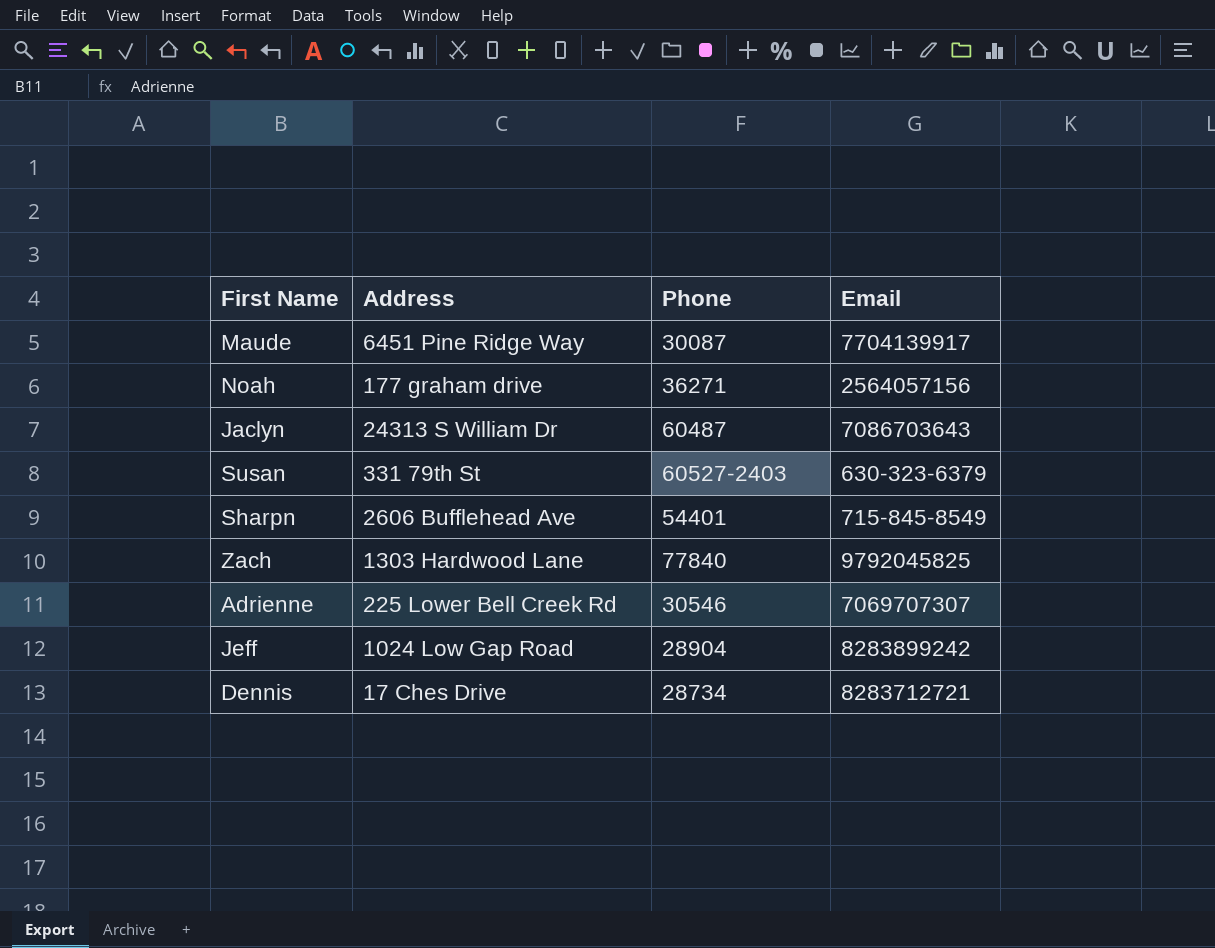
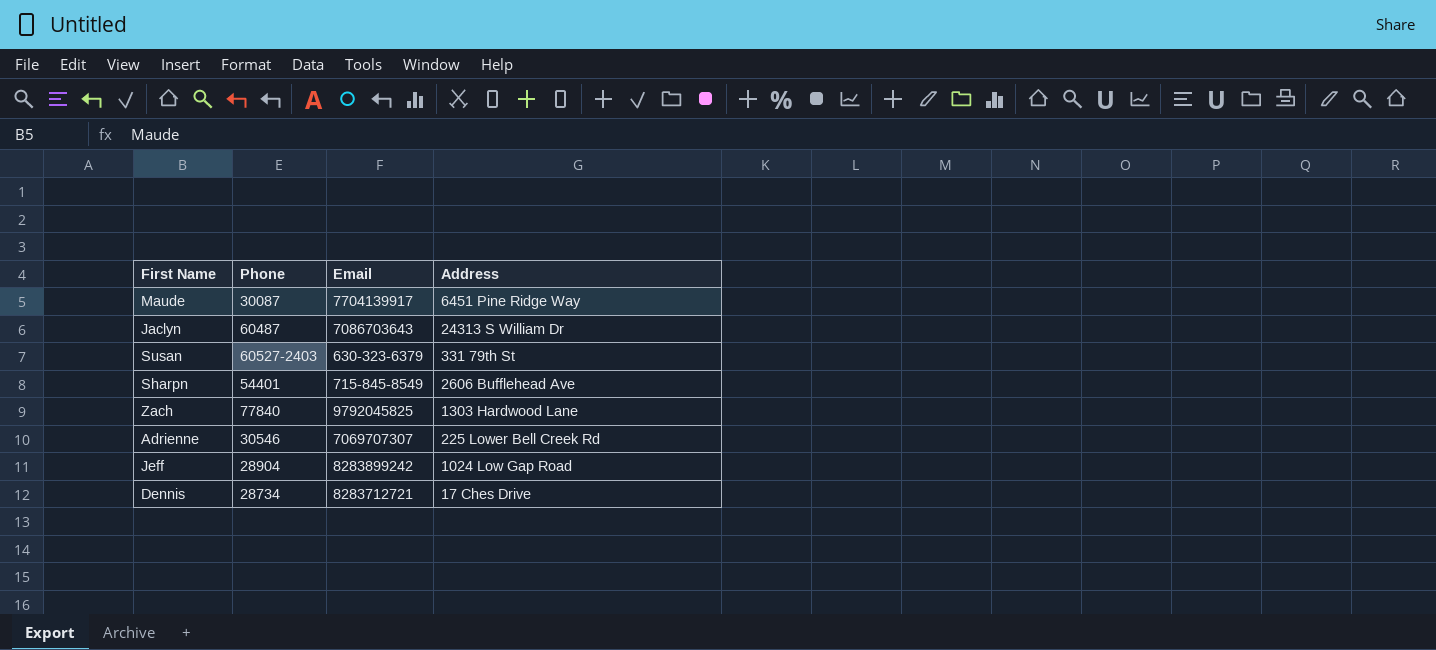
column Address | position: 2 -> 4
row Noah: 177 graham drive | 36271 | 2564057156 -> none

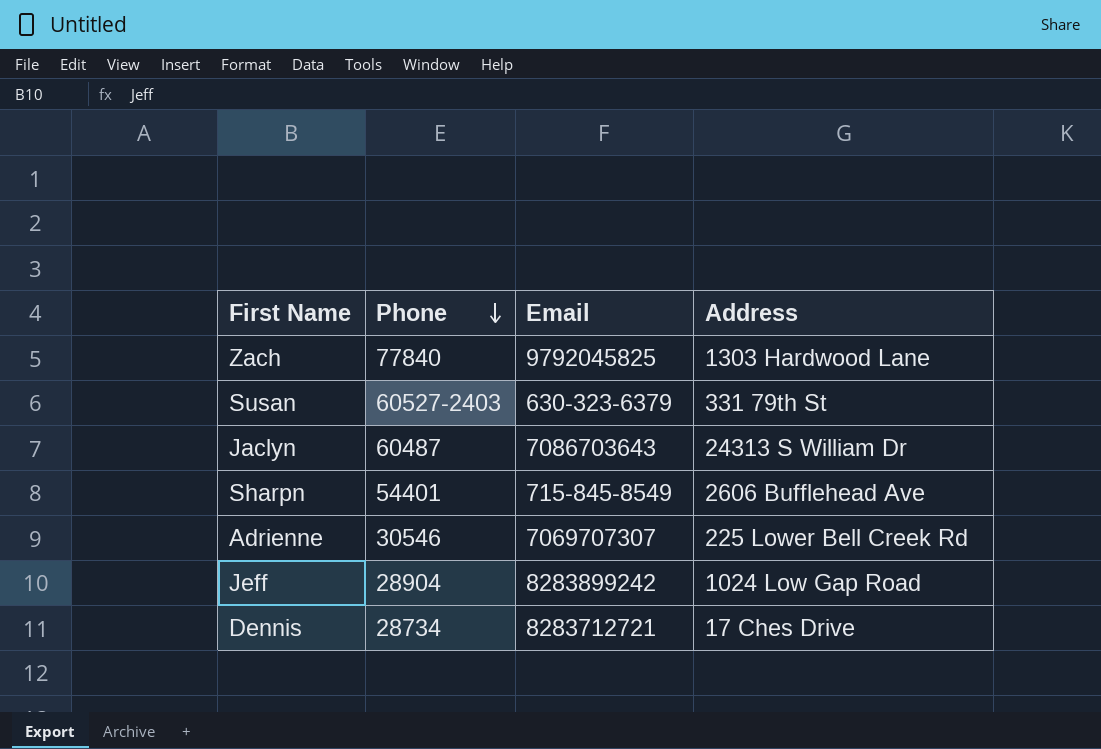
row order: none -> Phone descending
row Maude: 30087 | 7704139917 | 6451 Pine Ridge Way -> none

